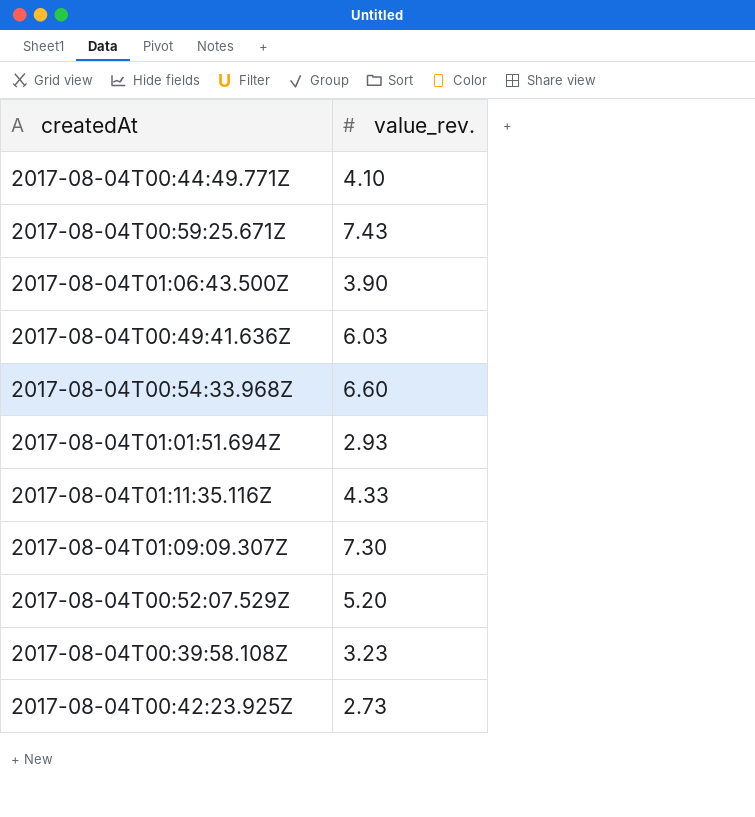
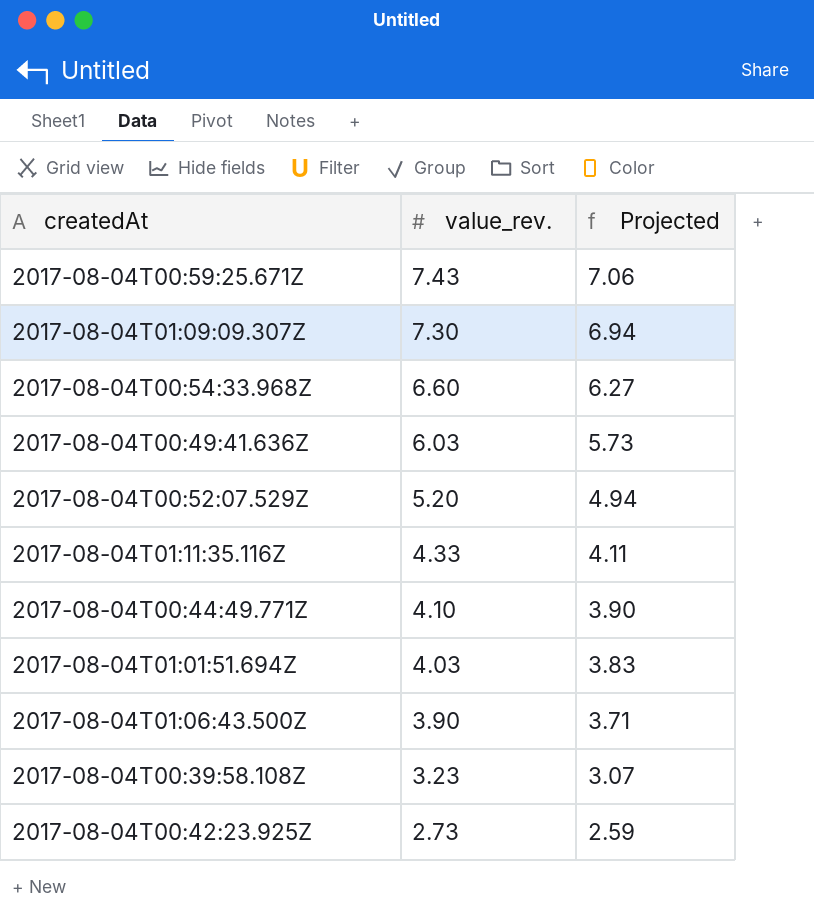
row order: none -> value_rev. descending
column Projected | formula: none -> [value_rev.] * 0.95
2017-08-04T01:01:51.694Z | value_rev.: 2.93 -> 4.03

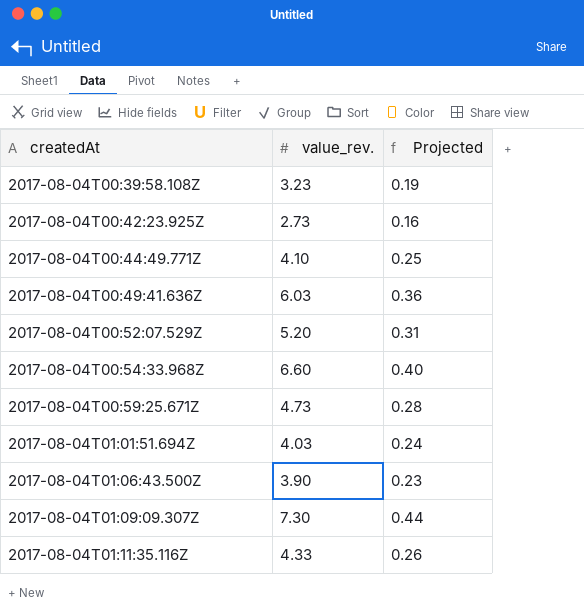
row order: value_rev. descending -> createdAt ascending
column Projected | formula: [value_rev.] * 0.95 -> [value_rev.] * 0.06
2017-08-04T00:59:25.671Z | value_rev.: 7.43 -> 4.73

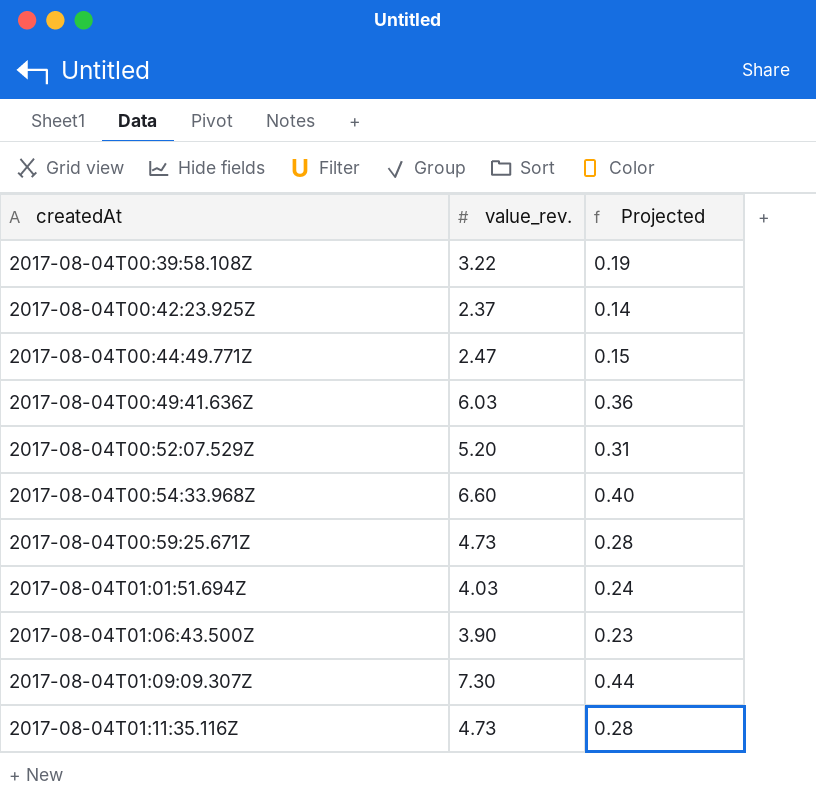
2017-08-04T00:39:58.108Z | value_rev.: 3.23 -> 3.22
2017-08-04T00:42:23.925Z | value_rev.: 2.73 -> 2.37
2017-08-04T00:42:23.925Z | Projected: 0.16 -> 0.14
2017-08-04T00:44:49.771Z | value_rev.: 4.10 -> 2.47
2017-08-04T00:44:49.771Z | Projected: 0.25 -> 0.15
2017-08-04T01:11:35.116Z | value_rev.: 4.33 -> 4.73
2017-08-04T01:11:35.116Z | Projected: 0.26 -> 0.28

